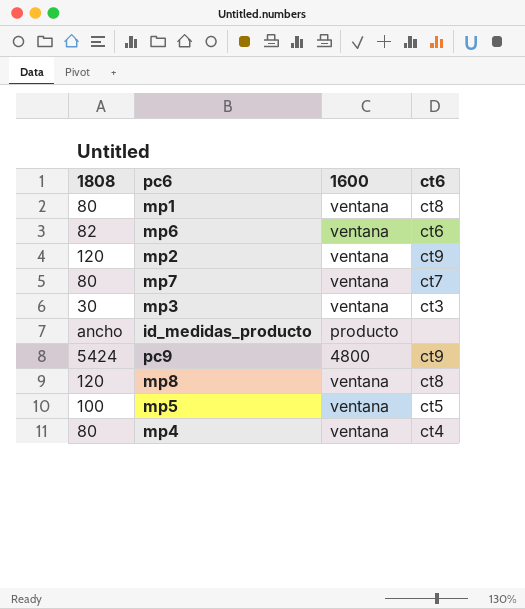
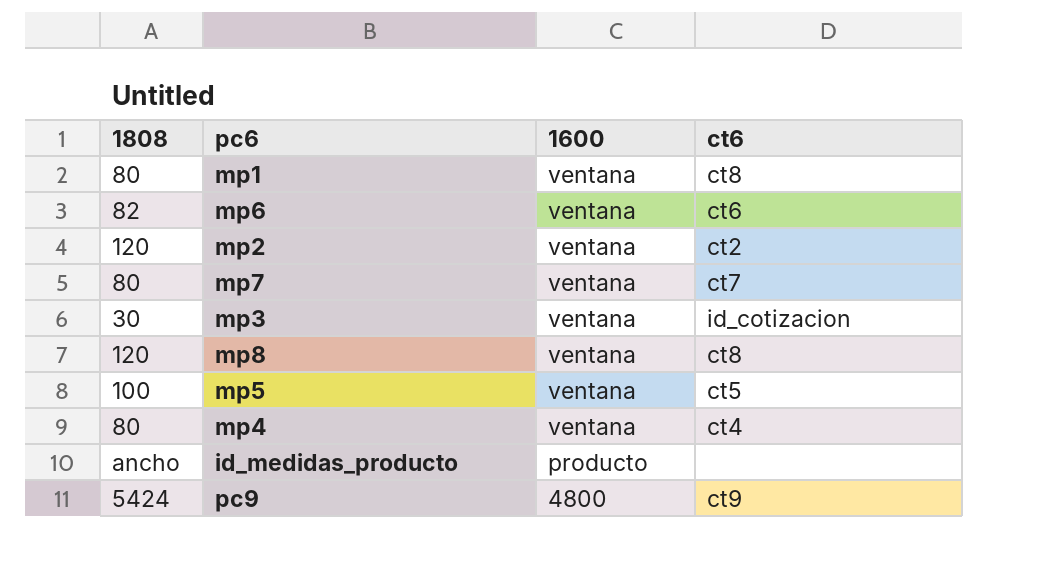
row order: none -> 1600 descending
mp2 | ct6: ct9 -> ct2
mp3 | ct6: ct3 -> id_cotizacion

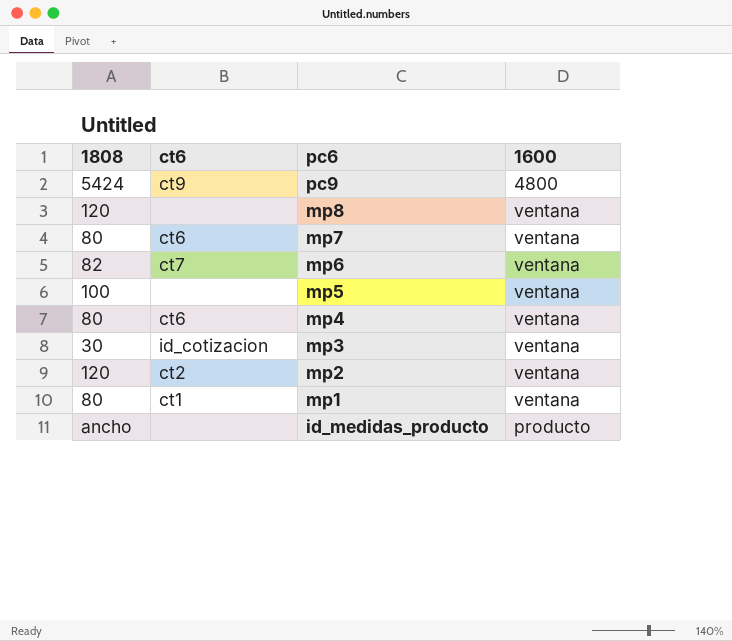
row order: 1600 descending -> pc6 descending
column ct6 | position: 4 -> 2
mp8 | ct6: ct8 -> none
mp7 | ct6: ct7 -> ct6
mp6 | ct6: ct6 -> ct7
mp5 | ct6: ct5 -> none
mp4 | ct6: ct4 -> ct6
mp1 | ct6: ct8 -> ct1

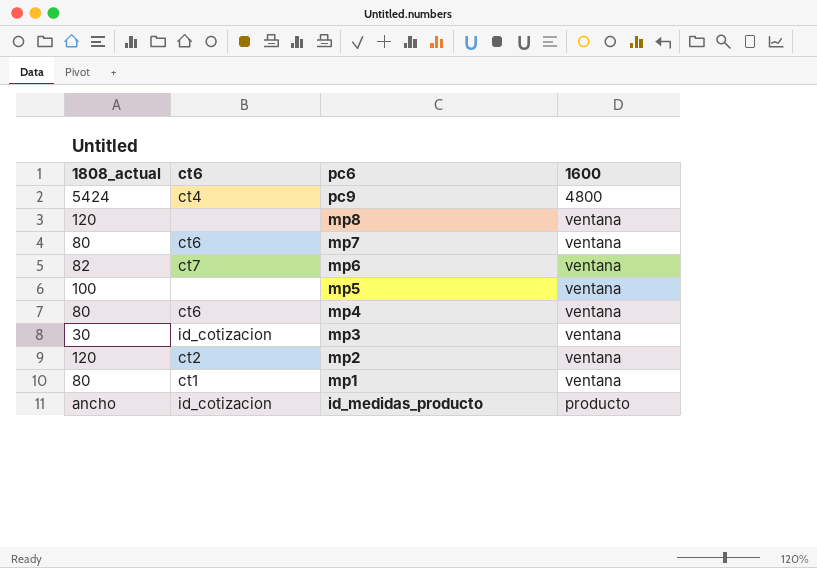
column name: 1808 -> 1808_actual
pc9 | ct6: ct9 -> ct4
id_medidas_producto | ct6: none -> id_cotizacion

